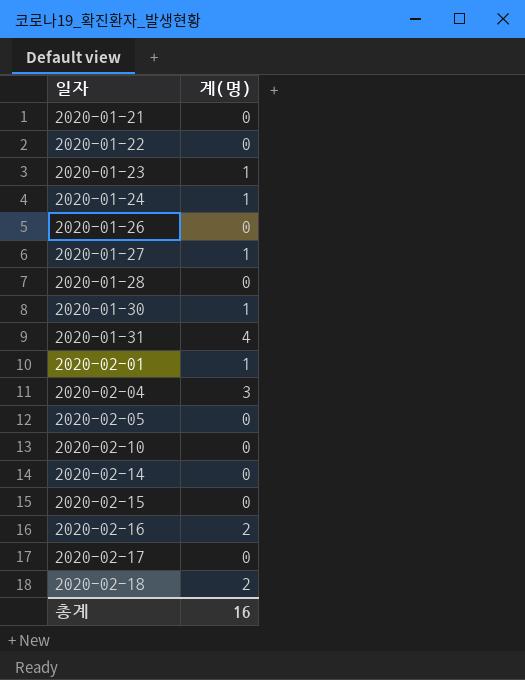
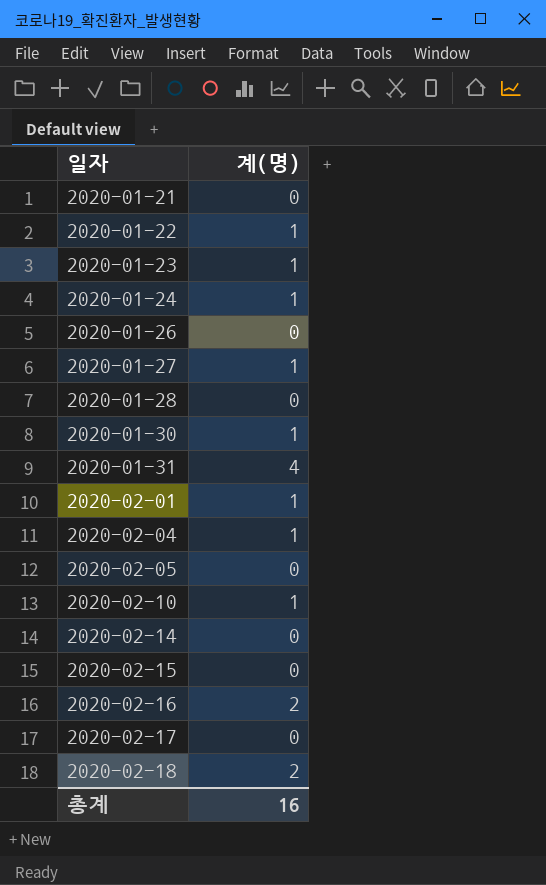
2020-01-22 | 계(명): 0 -> 1
2020-02-04 | 계(명): 3 -> 1
2020-02-10 | 계(명): 0 -> 1

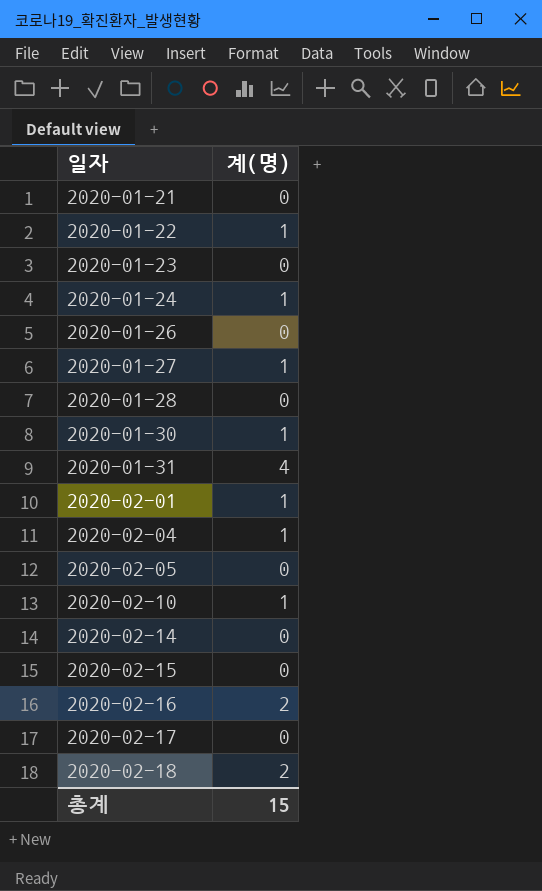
2020-01-23 | 계(명): 1 -> 0
총계 | 계(명): 16 -> 15

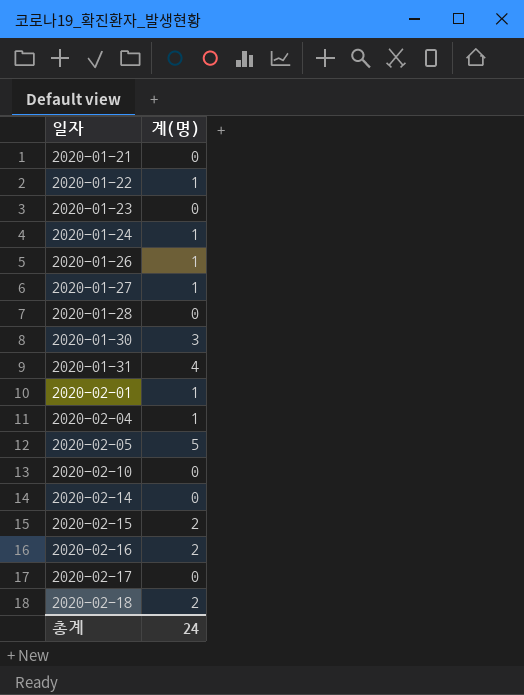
2020-01-26 | 계(명): 0 -> 1
2020-01-30 | 계(명): 1 -> 3
2020-02-05 | 계(명): 0 -> 5
2020-02-10 | 계(명): 1 -> 0
2020-02-15 | 계(명): 0 -> 2
총계 | 계(명): 15 -> 24

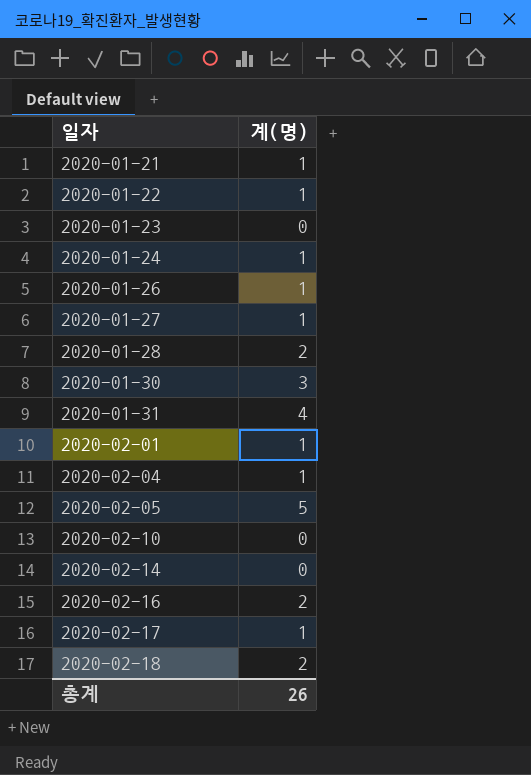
row 2020-02-15: 2 -> none
2020-01-21 | 계(명): 0 -> 1
2020-01-28 | 계(명): 0 -> 2
2020-02-17 | 계(명): 0 -> 1
총계 | 계(명): 24 -> 26

